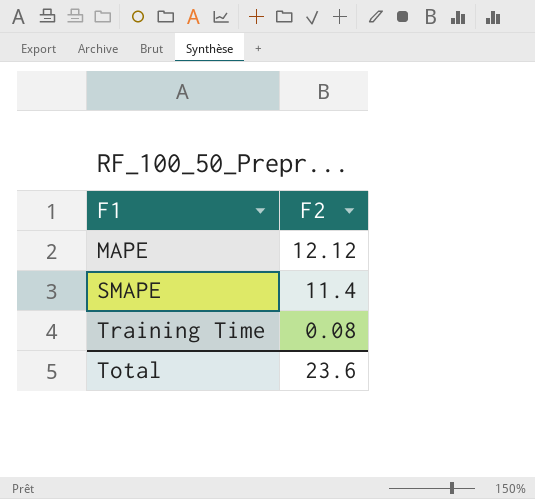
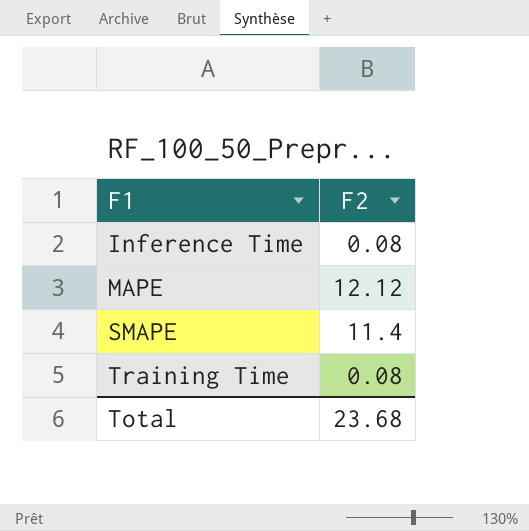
row Inference Time: none -> 0.08
Total | F2: 23.6 -> 23.68

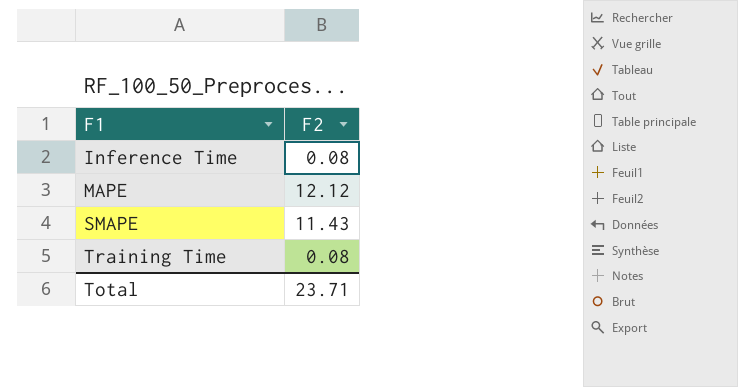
SMAPE | F2: 11.4 -> 11.43
Total | F2: 23.68 -> 23.71

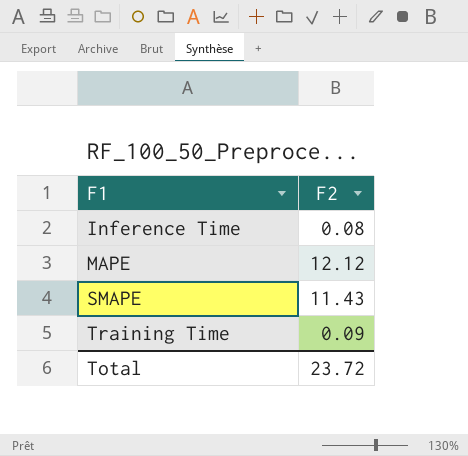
Training Time | F2: 0.08 -> 0.09
Total | F2: 23.71 -> 23.72

